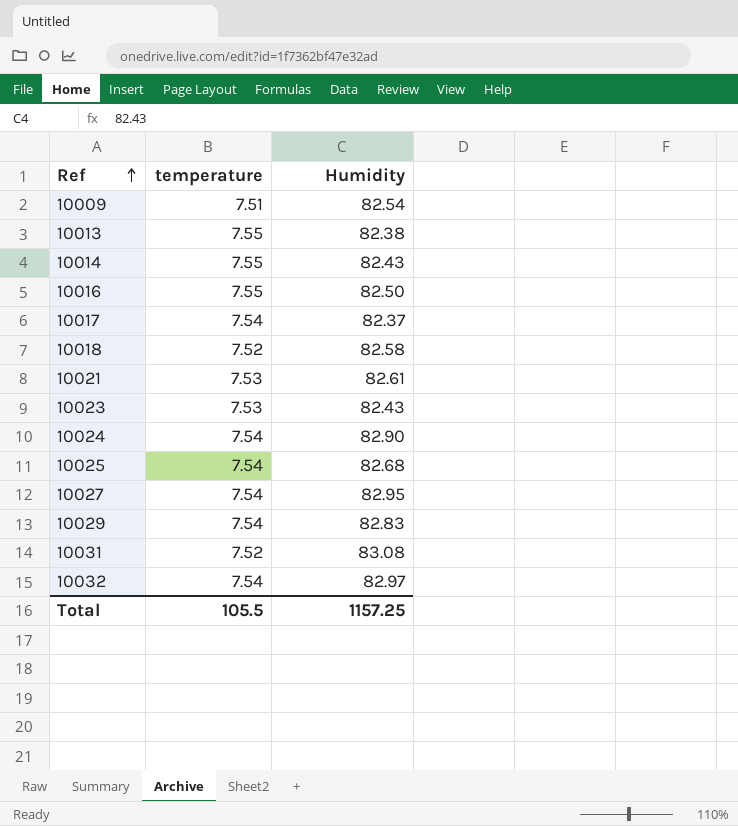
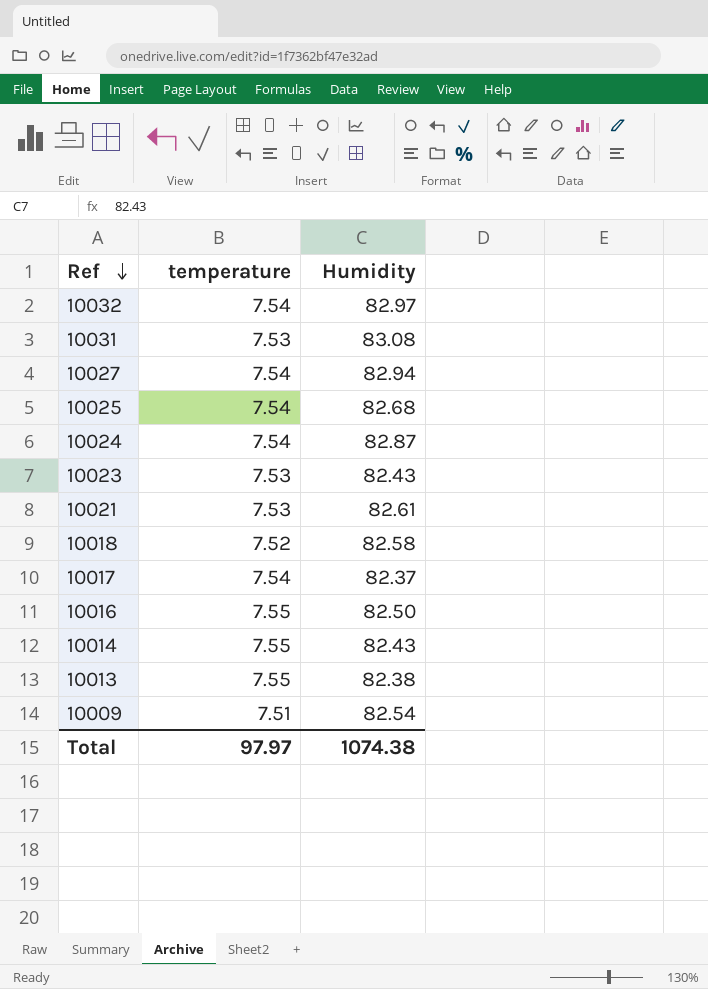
row order: Ref ascending -> Ref descending
row 10029: 7.54 | 82.83 -> none
10031 | temperature: 7.52 -> 7.53
10027 | Humidity: 82.95 -> 82.94
10024 | Humidity: 82.90 -> 82.87
Total | temperature: 105.5 -> 97.97
Total | Humidity: 1157.25 -> 1074.38

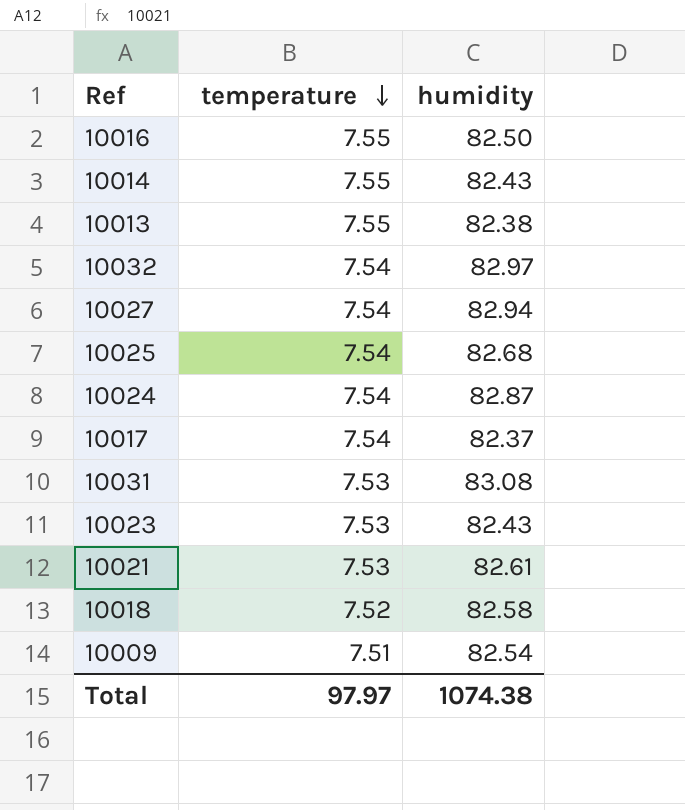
row order: Ref descending -> temperature descending
column name: Humidity -> humidity

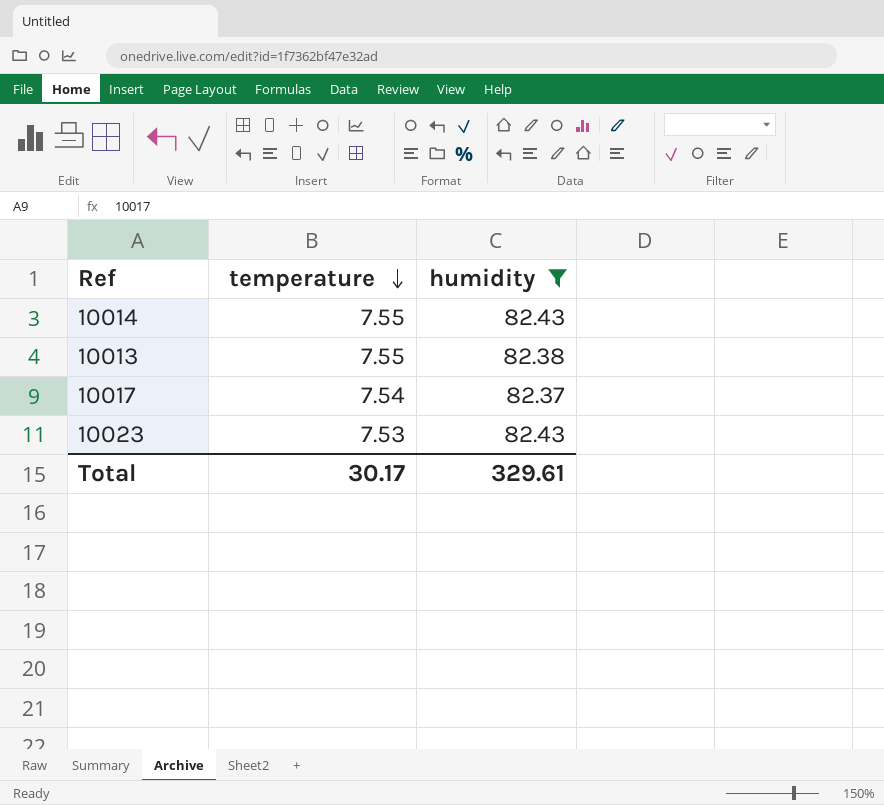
filter: none -> humidity <= 82.43
Total | temperature: 97.97 -> 30.17
Total | humidity: 1074.38 -> 329.61

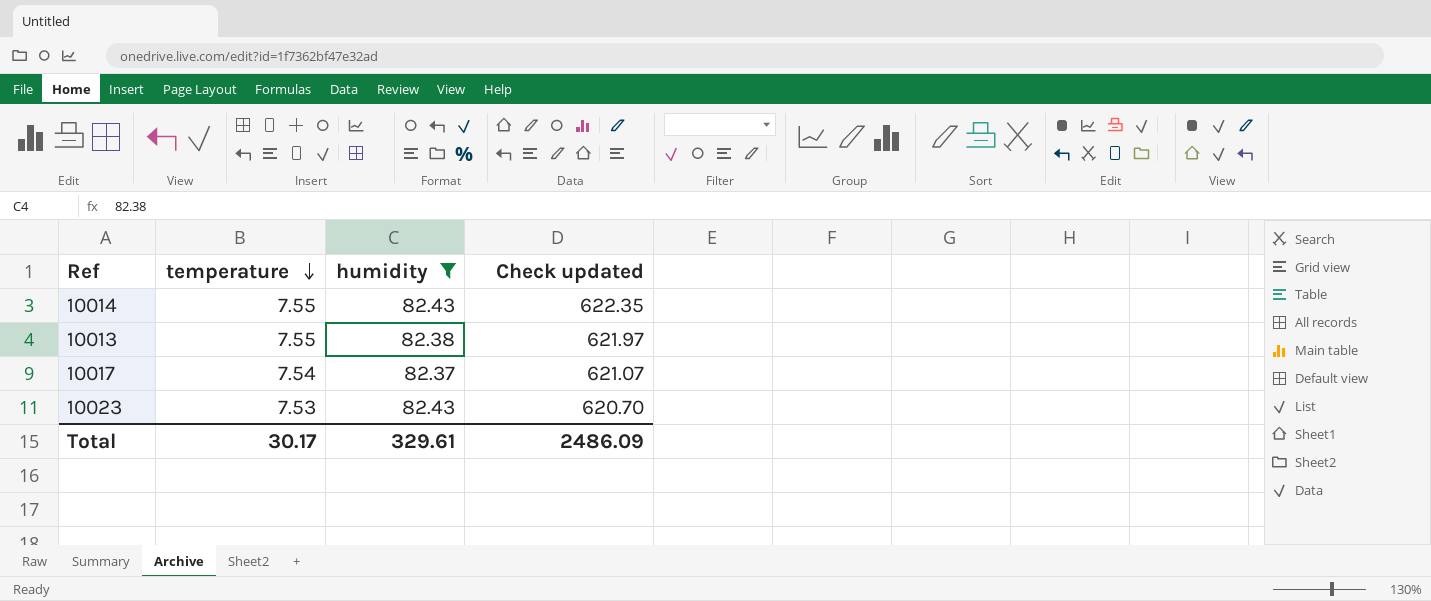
column Check updated | formula: none -> [temperature] * [humidity]

